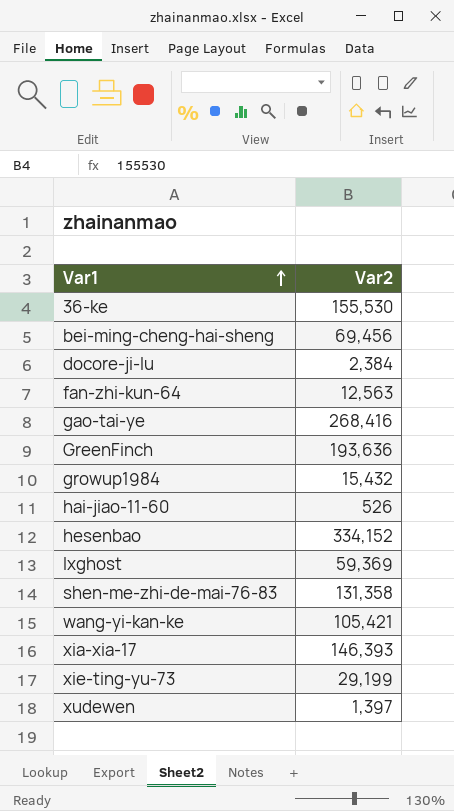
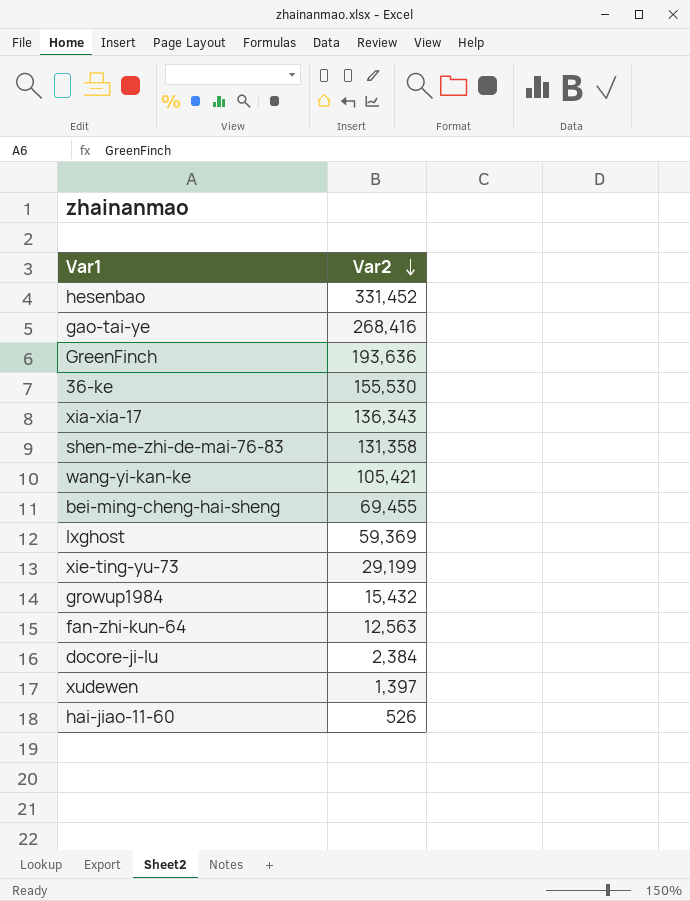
row order: Var1 ascending -> Var2 descending
hesenbao | Var2: 334,152 -> 331,452
xia-xia-17 | Var2: 146,393 -> 136,343
bei-ming-cheng-hai-sheng | Var2: 69,456 -> 69,455

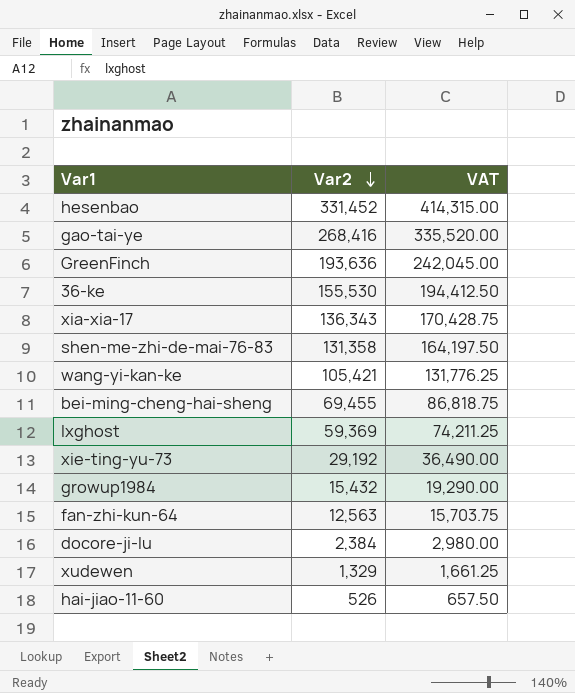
column VAT | formula: none -> [Var2] * 1.25
xie-ting-yu-73 | Var2: 29,199 -> 29,192
xudewen | Var2: 1,397 -> 1,329

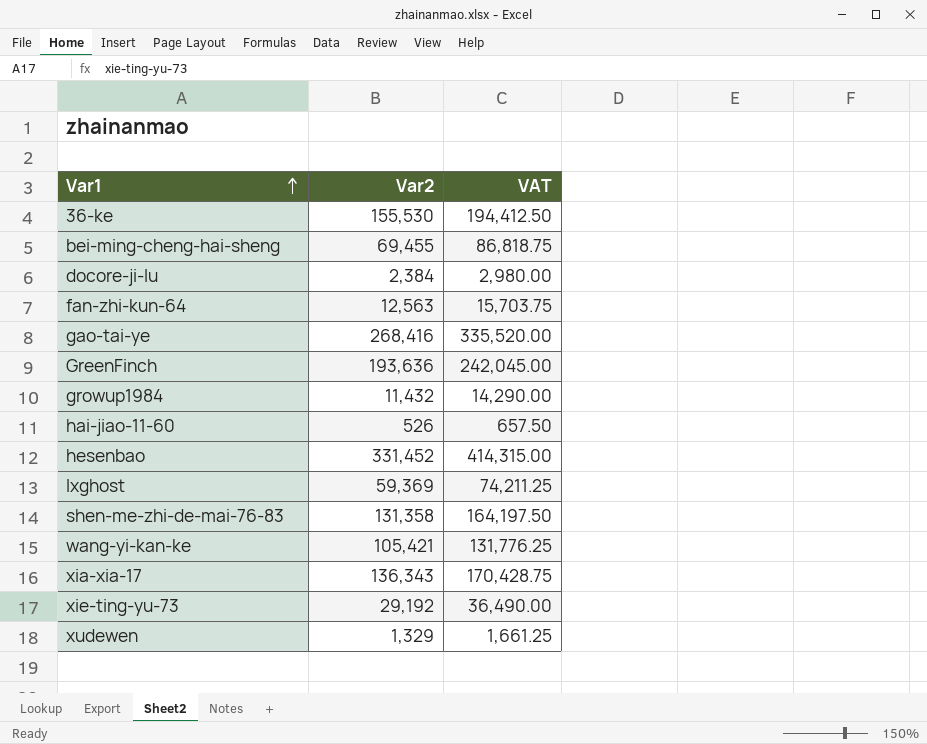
row order: Var2 descending -> Var1 ascending
growup1984 | Var2: 15,432 -> 11,432
growup1984 | VAT: 19,290.00 -> 14,290.00

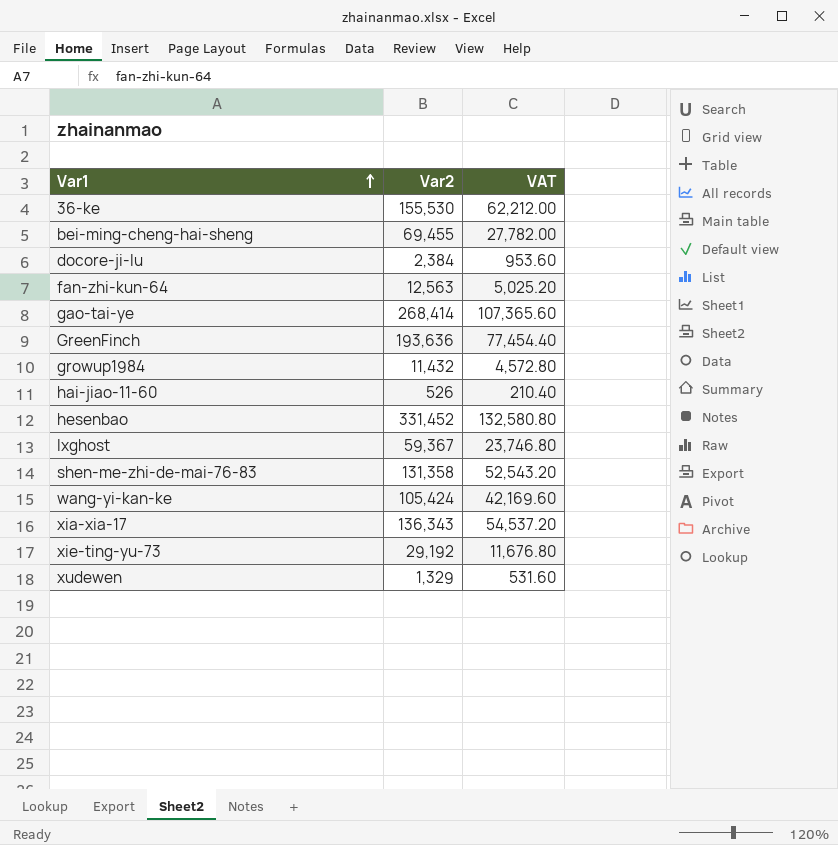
column VAT | formula: [Var2] * 1.25 -> [Var2] * 0.4
gao-tai-ye | Var2: 268,416 -> 268,414
lxghost | Var2: 59,369 -> 59,367
wang-yi-kan-ke | Var2: 105,421 -> 105,424

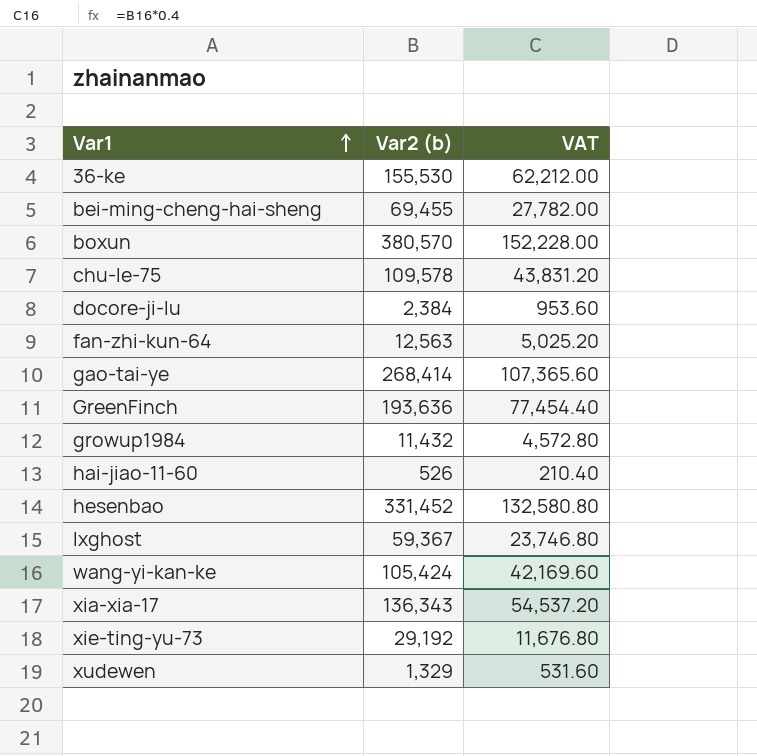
column name: Var2 -> Var2 (b)
row shen-me-zhi-de-mai-76-83: 131,358 | 52,543.20 -> none
row boxun: none -> 380,570 | 152,228.00
row chu-le-75: none -> 109,578 | 43,831.20

